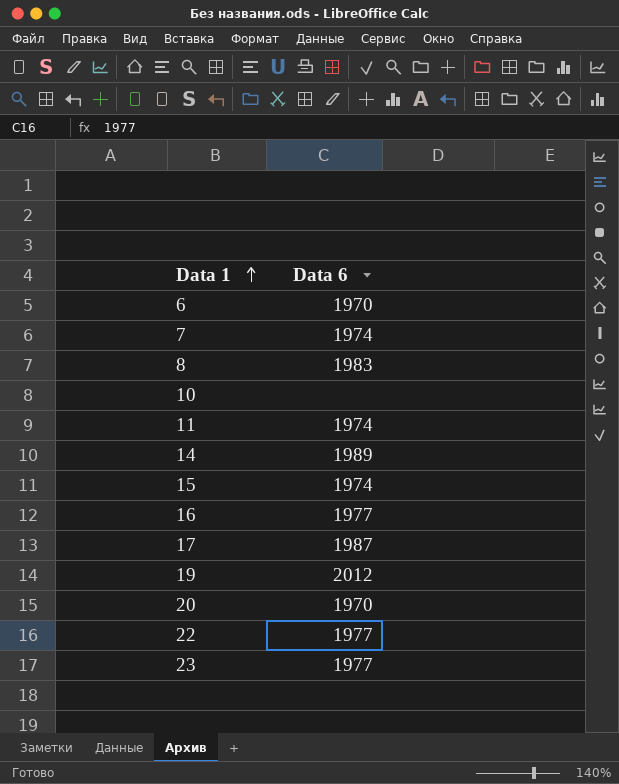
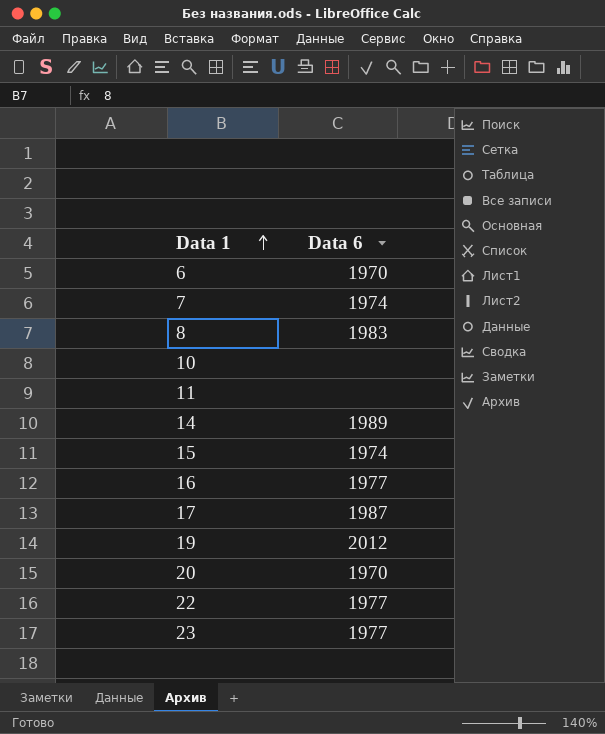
11 | Data 6: 1974 -> none

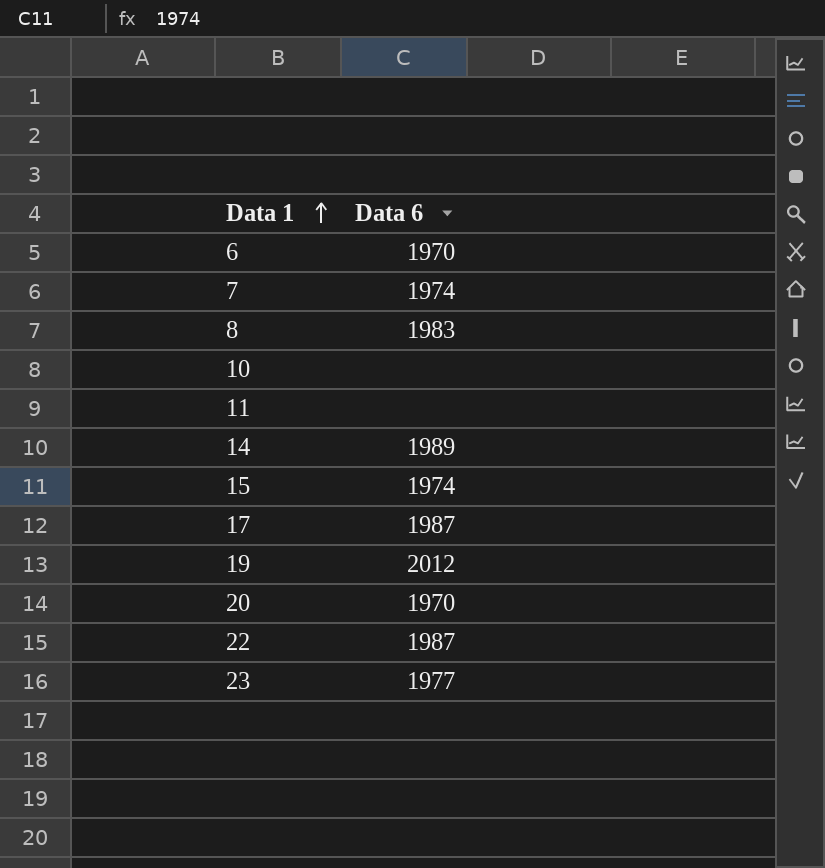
row 16: 1977 -> none
22 | Data 6: 1977 -> 1987

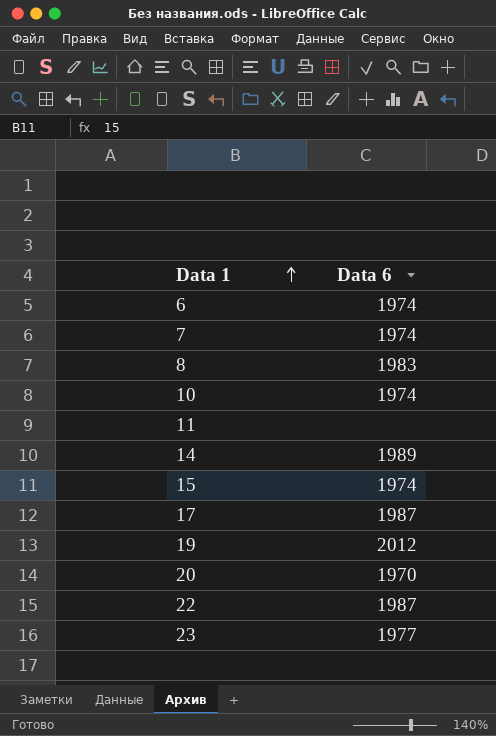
6 | Data 6: 1970 -> 1974
10 | Data 6: none -> 1974

